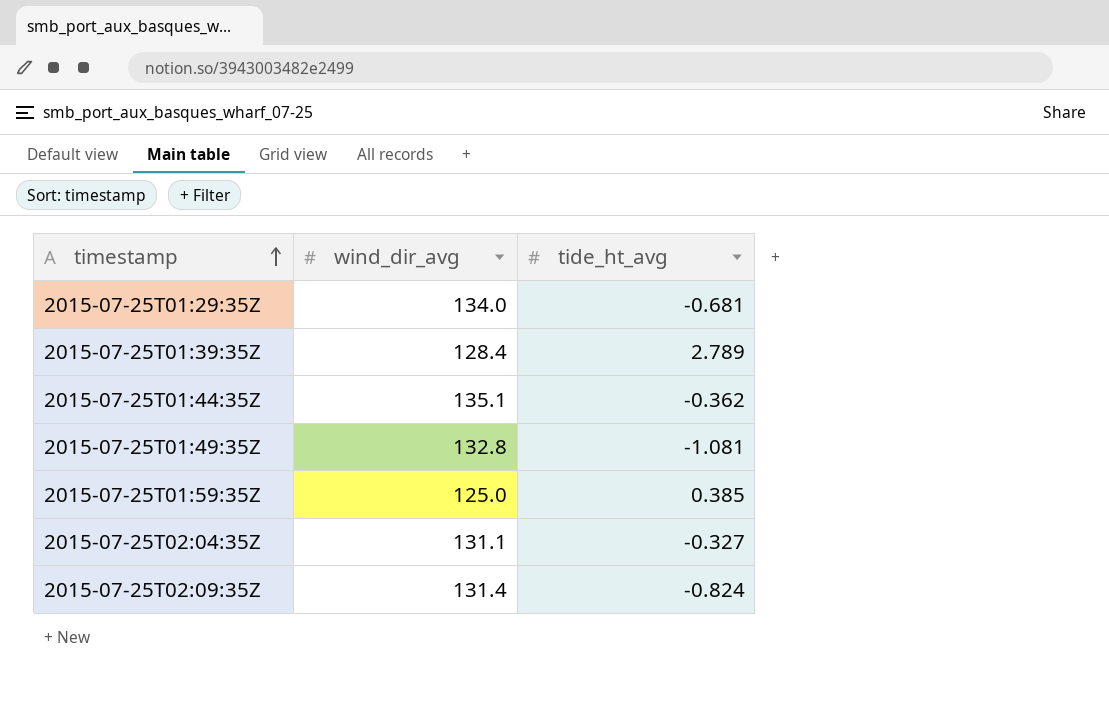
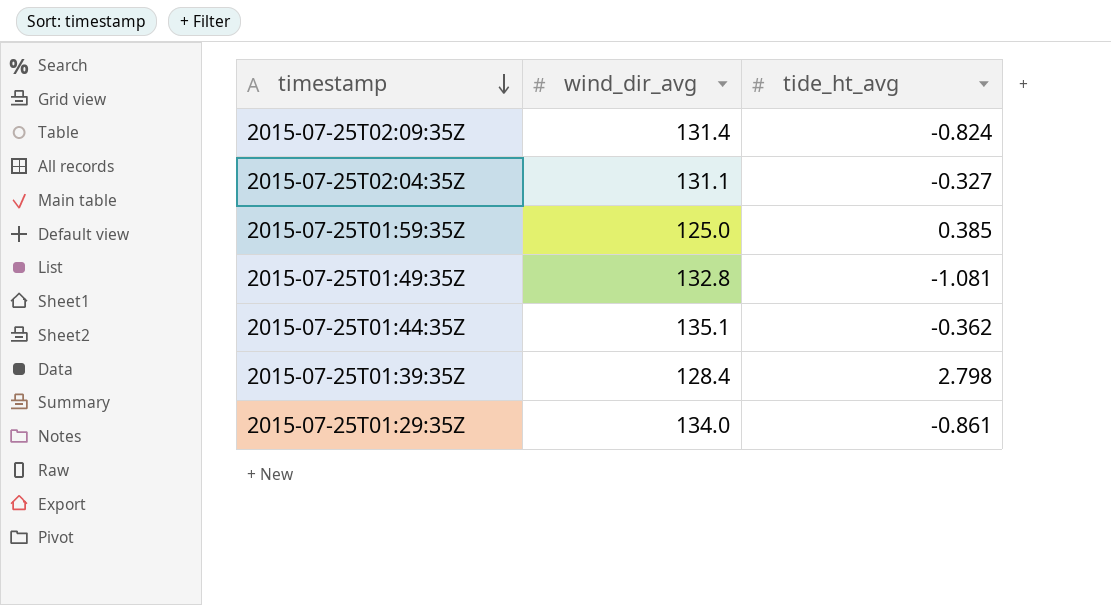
row order: timestamp ascending -> timestamp descending
2015-07-25T01:39:35Z | tide_ht_avg: 2.789 -> 2.798
2015-07-25T01:29:35Z | tide_ht_avg: -0.681 -> -0.861

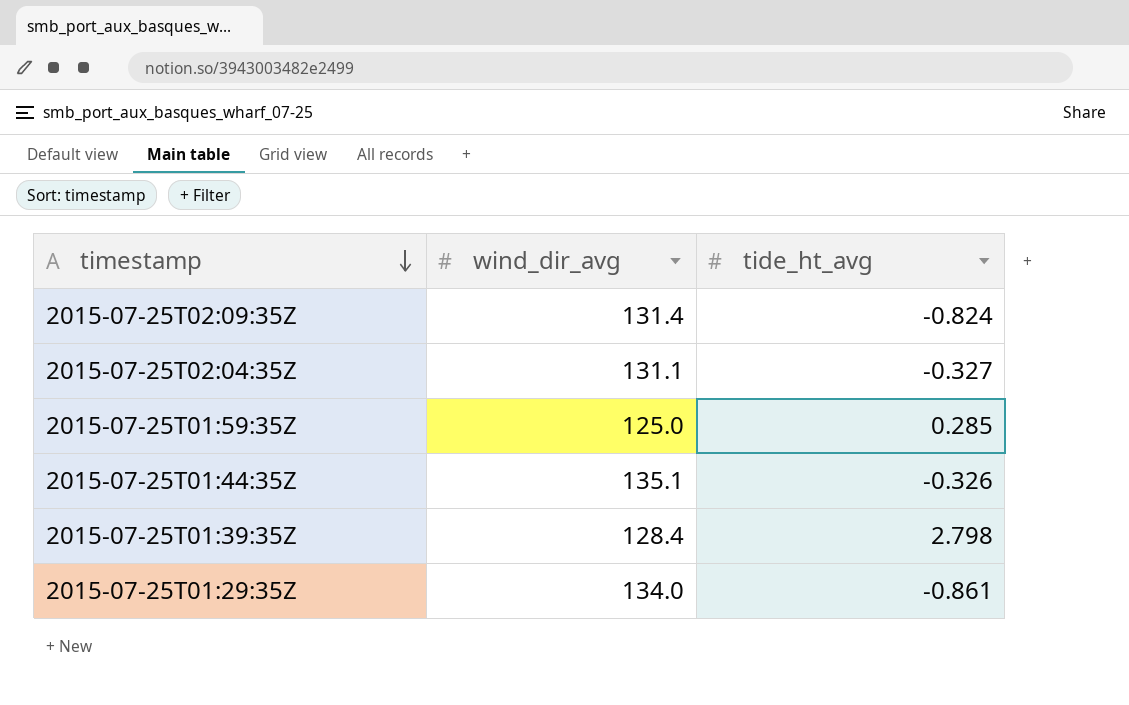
row 2015-07-25T01:49:35Z: 132.8 | -1.081 -> none
2015-07-25T01:59:35Z | tide_ht_avg: 0.385 -> 0.285
2015-07-25T01:44:35Z | tide_ht_avg: -0.362 -> -0.326

